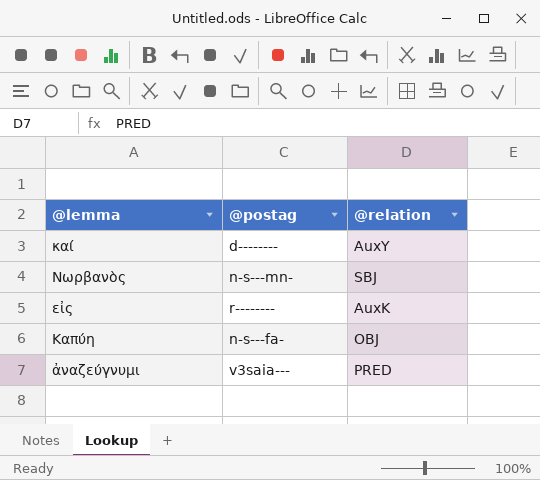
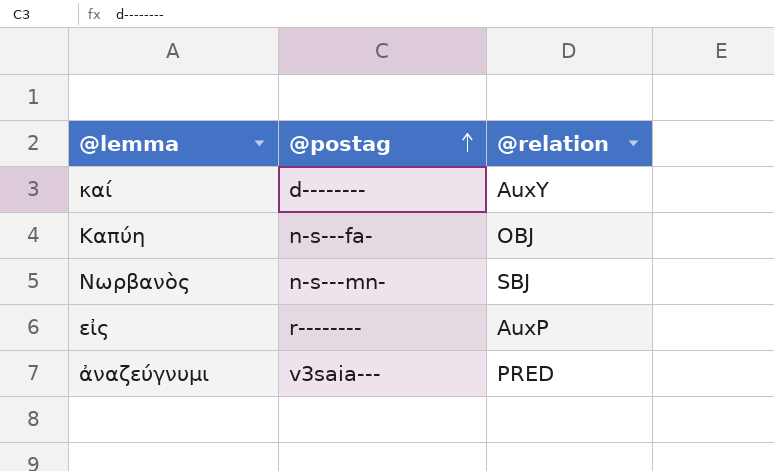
row order: none -> @postag ascending
εἰς | @relation: AuxK -> AuxP

